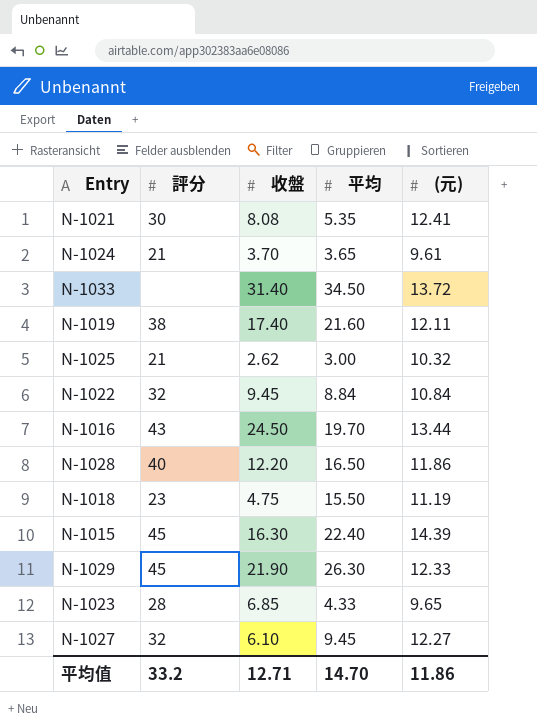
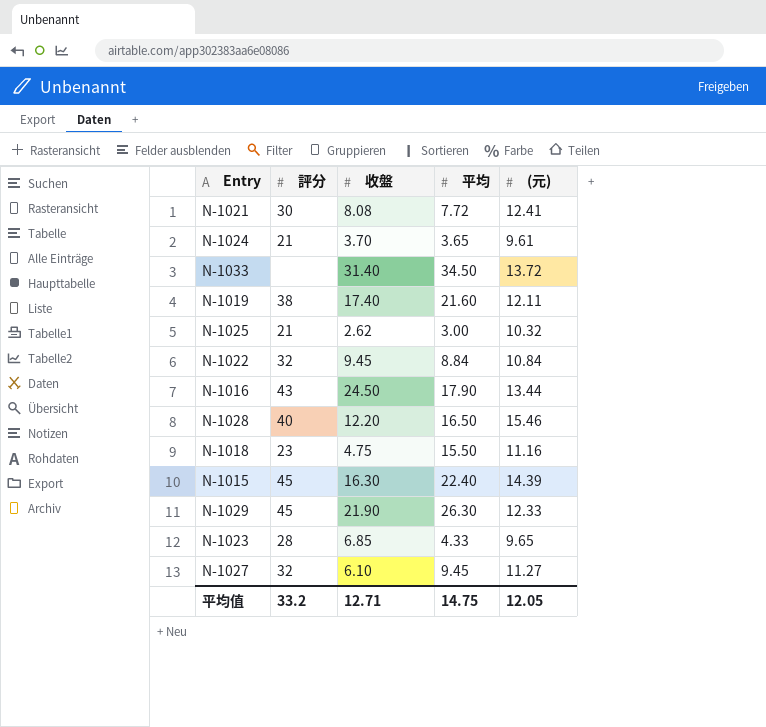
N-1021 | 平均: 5.35 -> 7.72
N-1016 | 平均: 19.70 -> 17.90
N-1028 | (元): 11.86 -> 15.46
N-1018 | (元): 11.19 -> 11.16
N-1027 | (元): 12.27 -> 11.27
平均值 | 平均: 14.70 -> 14.75
平均值 | (元): 11.86 -> 12.05

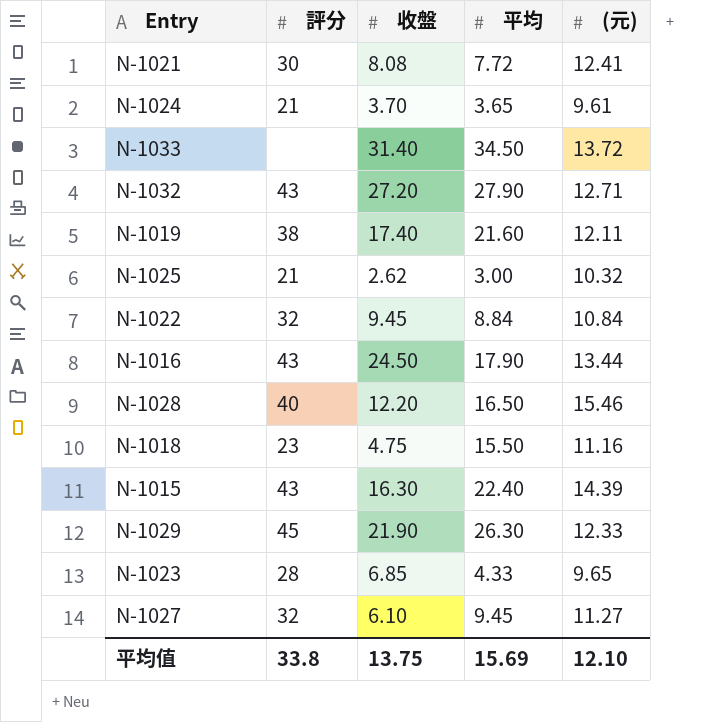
row N-1032: none -> 43 | 27.20 | 27.90 | 12.71
N-1015 | 評分: 45 -> 43
平均值 | 評分: 33.2 -> 33.8
平均值 | 收盤: 12.71 -> 13.75
平均值 | 平均: 14.75 -> 15.69
平均值 | (元): 12.05 -> 12.10

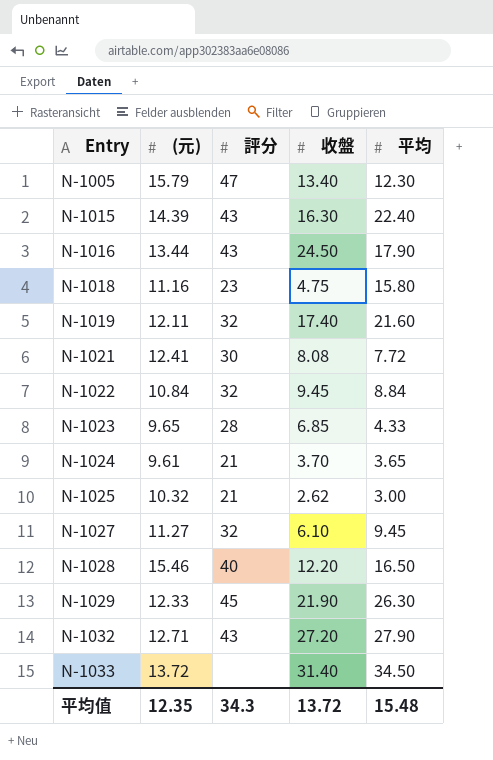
row order: none -> Entry ascending
column (元) | position: 5 -> 2
row N-1005: none -> 15.79 | 47 | 13.40 | 12.30
N-1018 | 平均: 15.50 -> 15.80
N-1019 | 評分: 38 -> 32
平均值 | (元): 12.10 -> 12.35
平均值 | 評分: 33.8 -> 34.3
平均值 | 收盤: 13.75 -> 13.72
平均值 | 平均: 15.69 -> 15.48

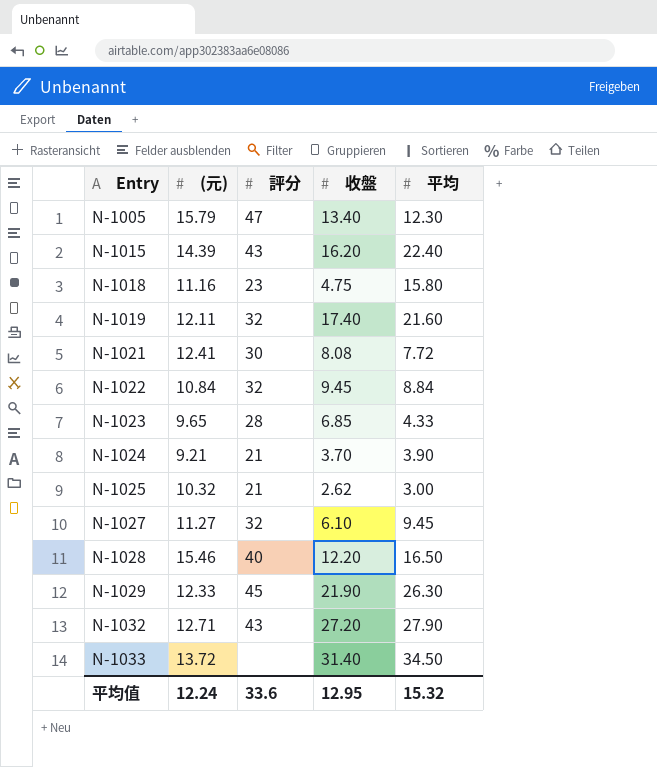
row N-1016: 13.44 | 43 | 24.50 | 17.90 -> none
N-1015 | 收盤: 16.30 -> 16.20
N-1024 | (元): 9.61 -> 9.21
N-1024 | 平均: 3.65 -> 3.90
平均值 | (元): 12.35 -> 12.24
平均值 | 評分: 34.3 -> 33.6
平均值 | 收盤: 13.72 -> 12.95
平均值 | 平均: 15.48 -> 15.32

